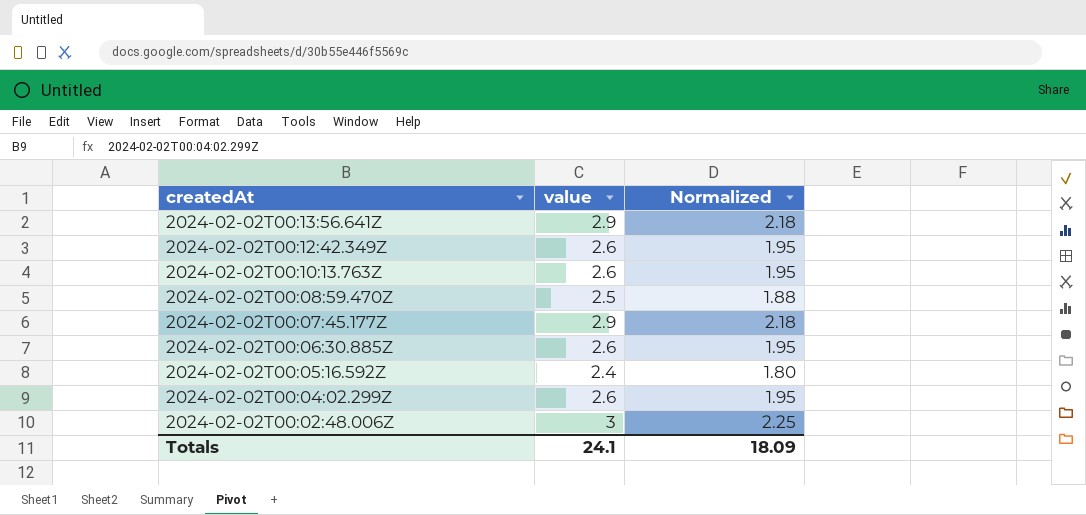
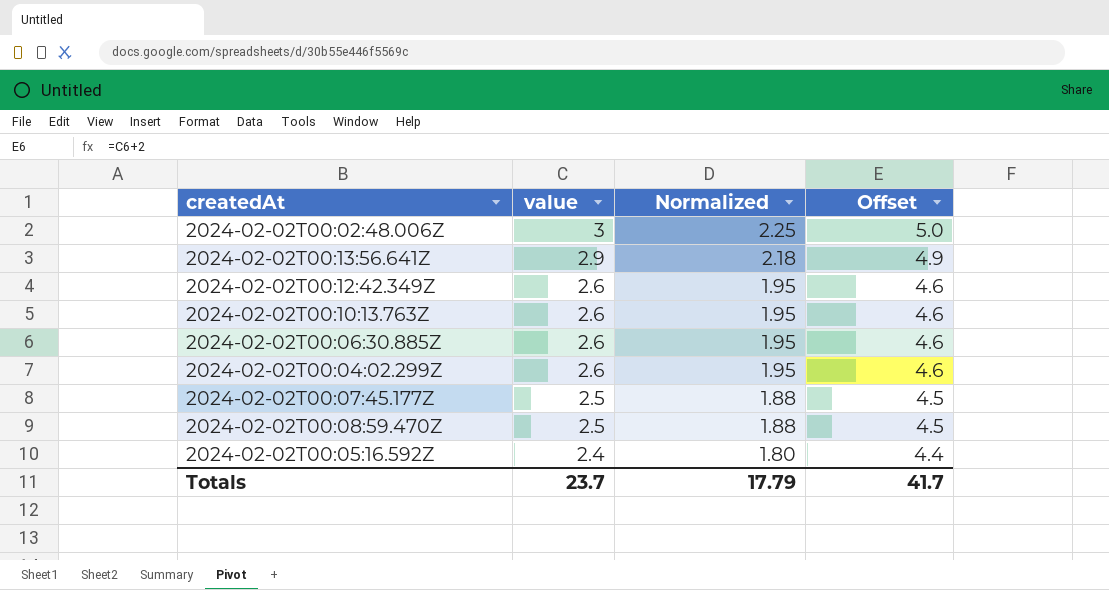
row order: createdAt descending -> value descending
column Offset | formula: none -> [value] + 2
2024-02-02T00:07:45.177Z | value: 2.9 -> 2.5
2024-02-02T00:07:45.177Z | Normalized: 2.18 -> 1.88
Totals | value: 24.1 -> 23.7
Totals | Normalized: 18.09 -> 17.79

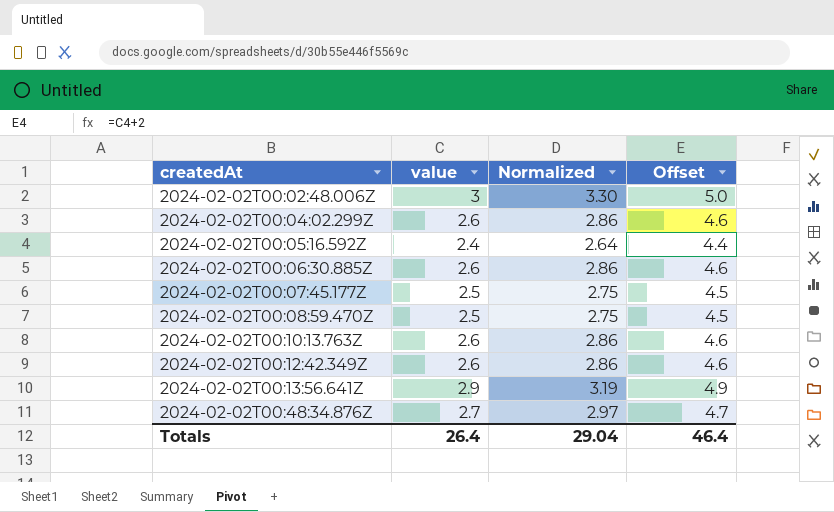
row order: value descending -> createdAt ascending
column Normalized | formula: [value] * 0.75 -> [value] * 1.1
row 2024-02-02T00:48:34.876Z: none -> 2.7 | 2.97 | 4.7
Totals | value: 23.7 -> 26.4
Totals | Normalized: 17.79 -> 29.04
Totals | Offset: 41.7 -> 46.4

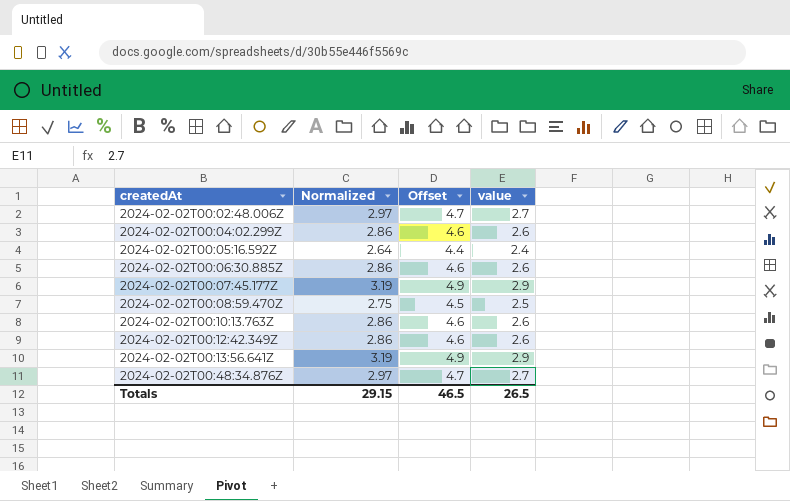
column value | position: 2 -> 4
2024-02-02T00:02:48.006Z | Normalized: 3.30 -> 2.97
2024-02-02T00:02:48.006Z | Offset: 5.0 -> 4.7
2024-02-02T00:02:48.006Z | value: 3 -> 2.7
2024-02-02T00:07:45.177Z | Normalized: 2.75 -> 3.19
2024-02-02T00:07:45.177Z | Offset: 4.5 -> 4.9
2024-02-02T00:07:45.177Z | value: 2.5 -> 2.9
Totals | Normalized: 29.04 -> 29.15
Totals | Offset: 46.4 -> 46.5
Totals | value: 26.4 -> 26.5

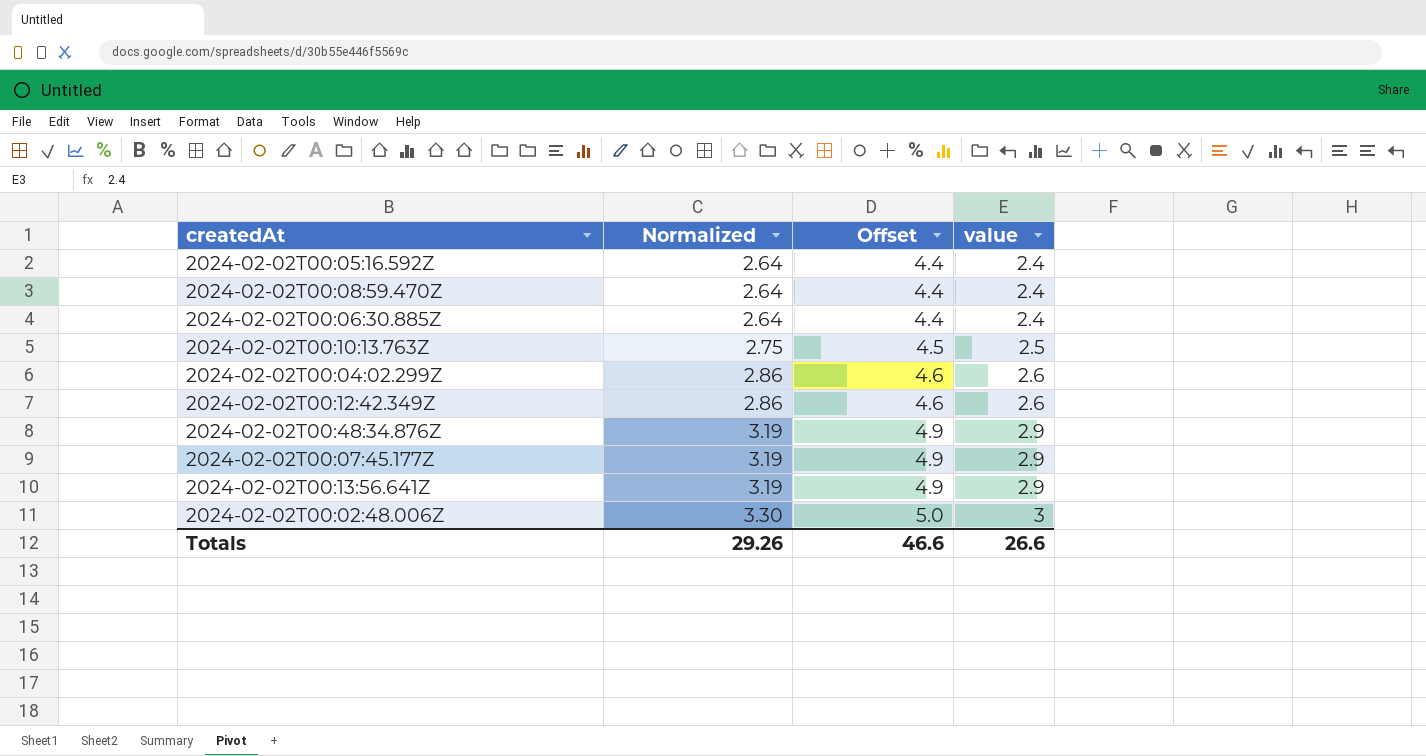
row order: createdAt ascending -> Normalized ascending
2024-02-02T00:08:59.470Z | Normalized: 2.75 -> 2.64
2024-02-02T00:08:59.470Z | Offset: 4.5 -> 4.4
2024-02-02T00:08:59.470Z | value: 2.5 -> 2.4
2024-02-02T00:06:30.885Z | Normalized: 2.86 -> 2.64
2024-02-02T00:06:30.885Z | Offset: 4.6 -> 4.4
2024-02-02T00:06:30.885Z | value: 2.6 -> 2.4
2024-02-02T00:10:13.763Z | Normalized: 2.86 -> 2.75
2024-02-02T00:10:13.763Z | Offset: 4.6 -> 4.5
2024-02-02T00:10:13.763Z | value: 2.6 -> 2.5
2024-02-02T00:48:34.876Z | Normalized: 2.97 -> 3.19
2024-02-02T00:48:34.876Z | Offset: 4.7 -> 4.9
2024-02-02T00:48:34.876Z | value: 2.7 -> 2.9
2024-02-02T00:02:48.006Z | Normalized: 2.97 -> 3.30
2024-02-02T00:02:48.006Z | Offset: 4.7 -> 5.0
2024-02-02T00:02:48.006Z | value: 2.7 -> 3
Totals | Normalized: 29.15 -> 29.26
Totals | Offset: 46.5 -> 46.6
Totals | value: 26.5 -> 26.6

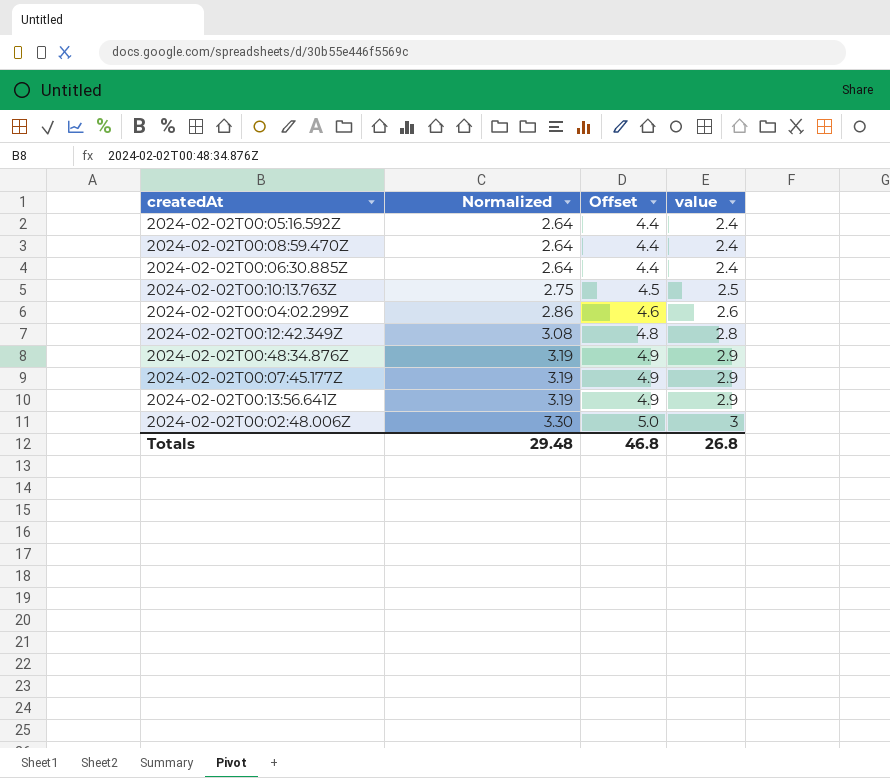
2024-02-02T00:12:42.349Z | Normalized: 2.86 -> 3.08
2024-02-02T00:12:42.349Z | Offset: 4.6 -> 4.8
2024-02-02T00:12:42.349Z | value: 2.6 -> 2.8
Totals | Normalized: 29.26 -> 29.48
Totals | Offset: 46.6 -> 46.8
Totals | value: 26.6 -> 26.8

